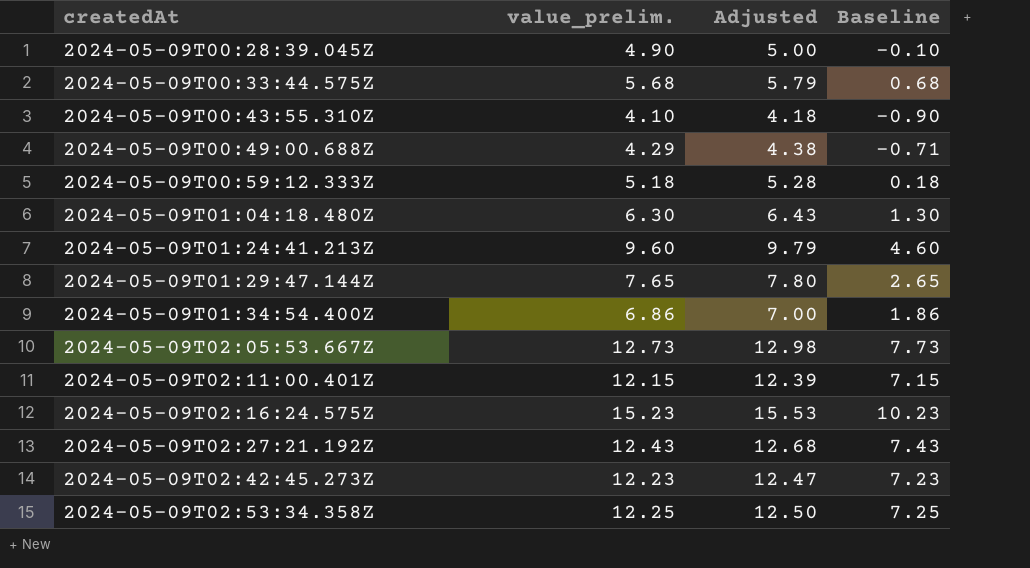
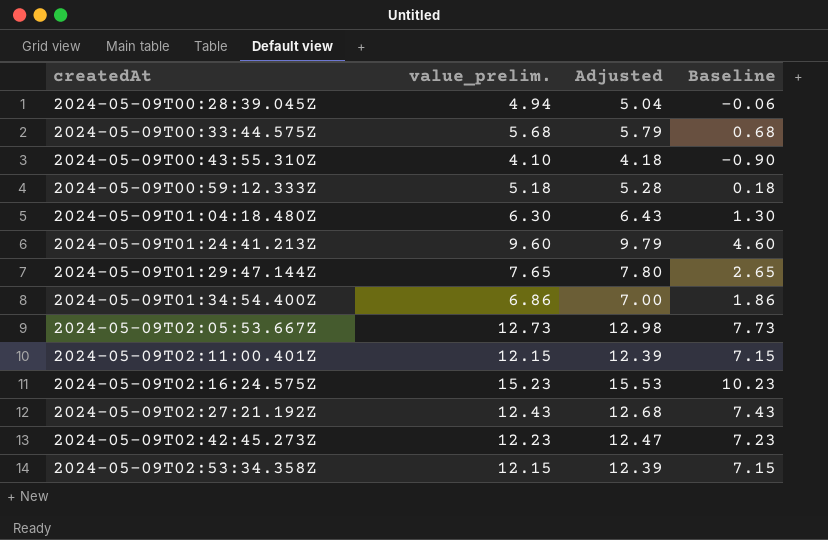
row 2024-05-09T00:49:00.688Z: 4.29 | 4.38 | -0.71 -> none
2024-05-09T00:28:39.045Z | value_prelim.: 4.90 -> 4.94
2024-05-09T00:28:39.045Z | Adjusted: 5.00 -> 5.04
2024-05-09T00:28:39.045Z | Baseline: -0.10 -> -0.06
2024-05-09T02:53:34.358Z | value_prelim.: 12.25 -> 12.15
2024-05-09T02:53:34.358Z | Adjusted: 12.50 -> 12.39
2024-05-09T02:53:34.358Z | Baseline: 7.25 -> 7.15

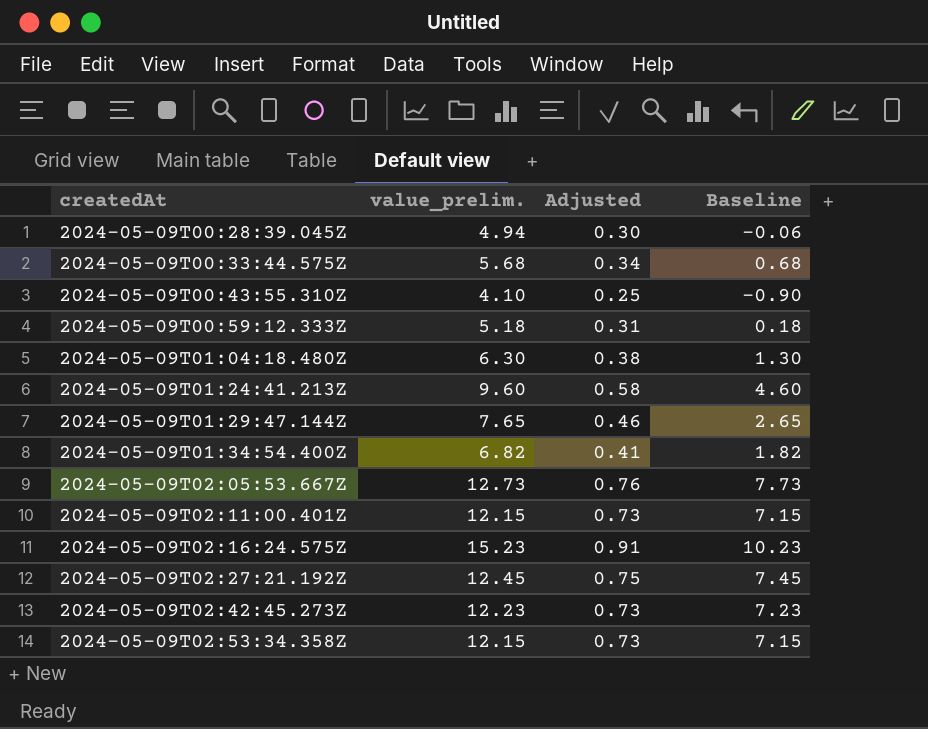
column Adjusted | formula: [value_prelim.] * 1.02 -> [value_prelim.] * 0.06
2024-05-09T01:34:54.400Z | value_prelim.: 6.86 -> 6.82
2024-05-09T01:34:54.400Z | Baseline: 1.86 -> 1.82
2024-05-09T02:27:21.192Z | value_prelim.: 12.43 -> 12.45
2024-05-09T02:27:21.192Z | Baseline: 7.43 -> 7.45

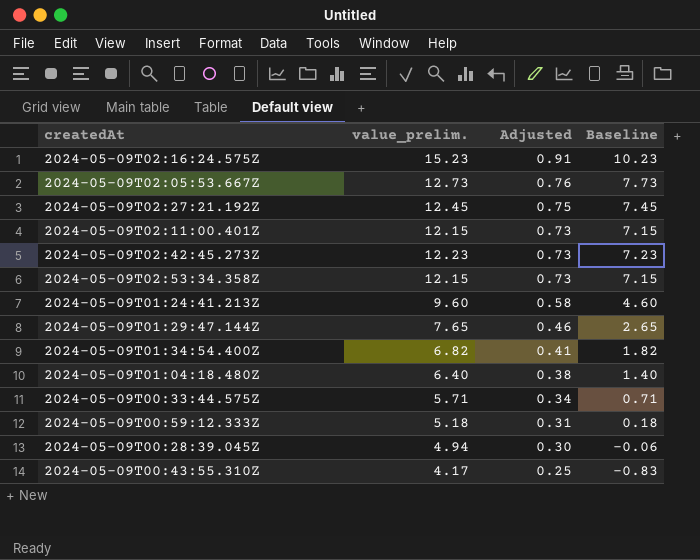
row order: createdAt ascending -> Adjusted descending
2024-05-09T01:04:18.480Z | value_prelim.: 6.30 -> 6.40
2024-05-09T01:04:18.480Z | Baseline: 1.30 -> 1.40
2024-05-09T00:33:44.575Z | value_prelim.: 5.68 -> 5.71
2024-05-09T00:33:44.575Z | Baseline: 0.68 -> 0.71
2024-05-09T00:43:55.310Z | value_prelim.: 4.10 -> 4.17
2024-05-09T00:43:55.310Z | Baseline: -0.90 -> -0.83

